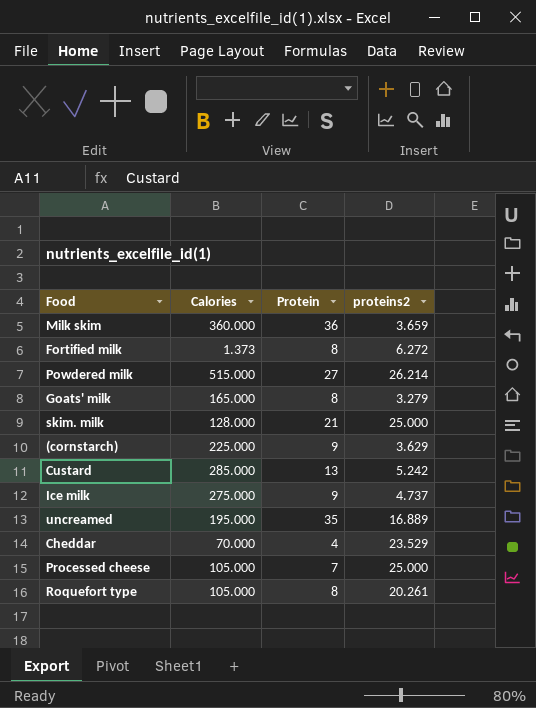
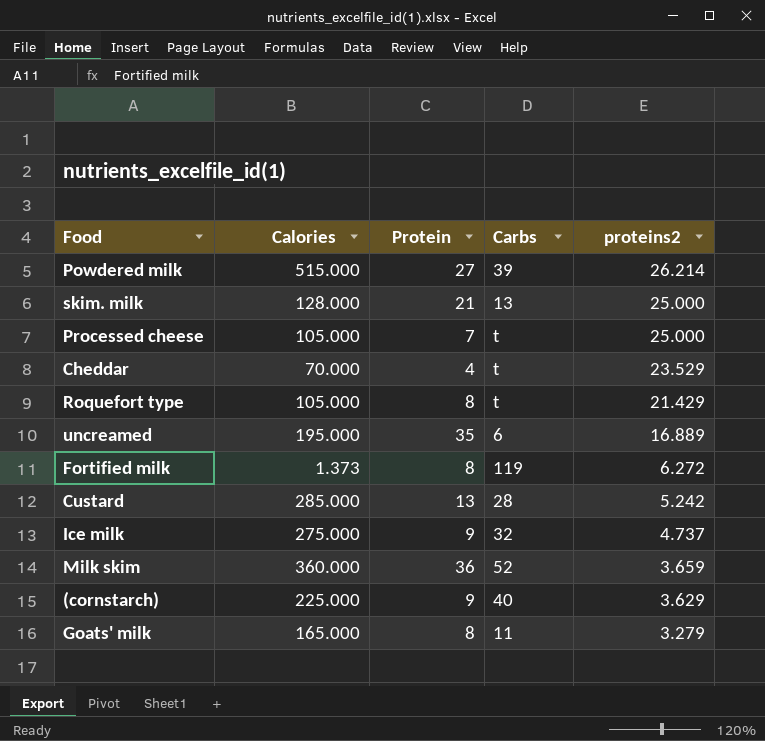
row order: none -> proteins2 descending
column Carbs | position: none -> 4
Roquefort type | proteins2: 20.261 -> 21.429

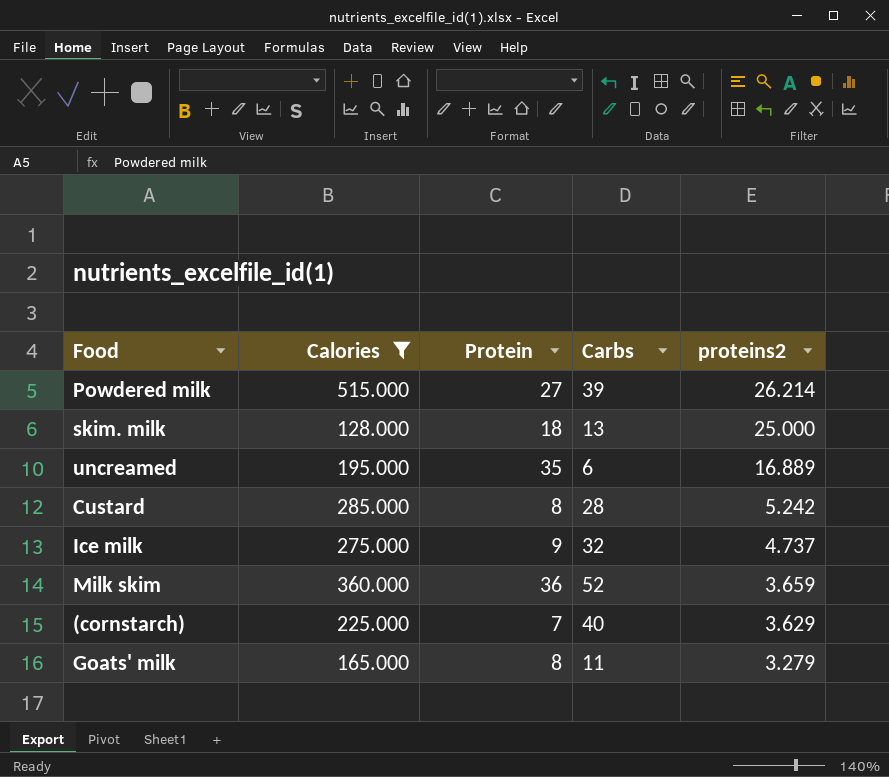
filter: none -> Calories >= 128.000
skim. milk | Protein: 21 -> 18
Custard | Protein: 13 -> 8
(cornstarch) | Protein: 9 -> 7

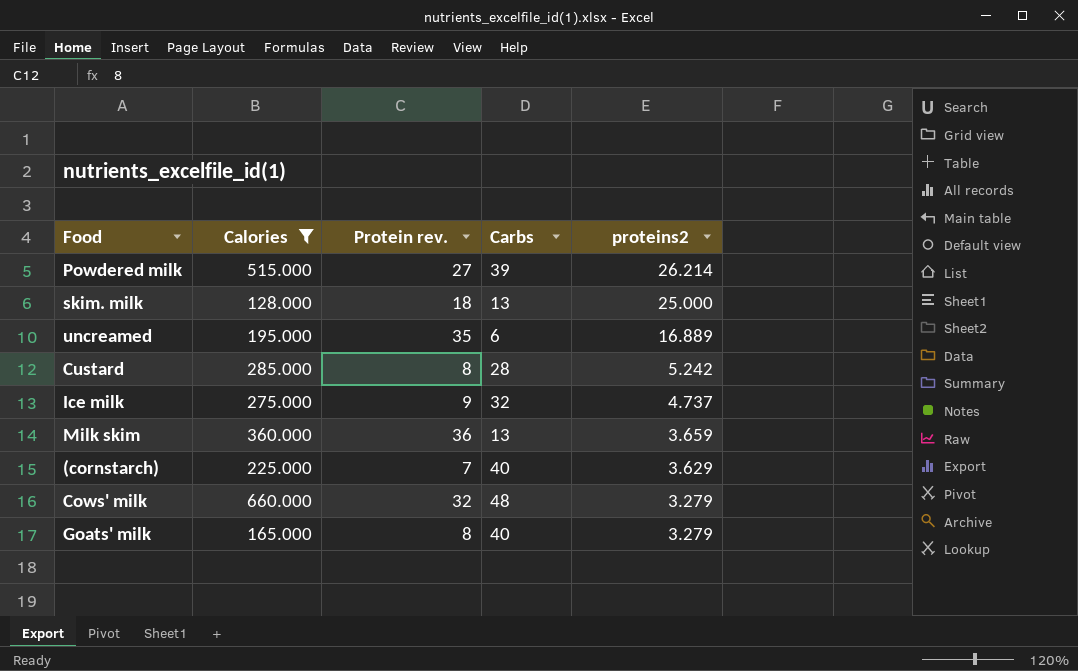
column name: Protein -> Protein rev.
Milk skim | Carbs: 52 -> 13
row Cows' milk: none -> 660.000 | 32 | 48 | 3.279
Goats' milk | Carbs: 11 -> 40

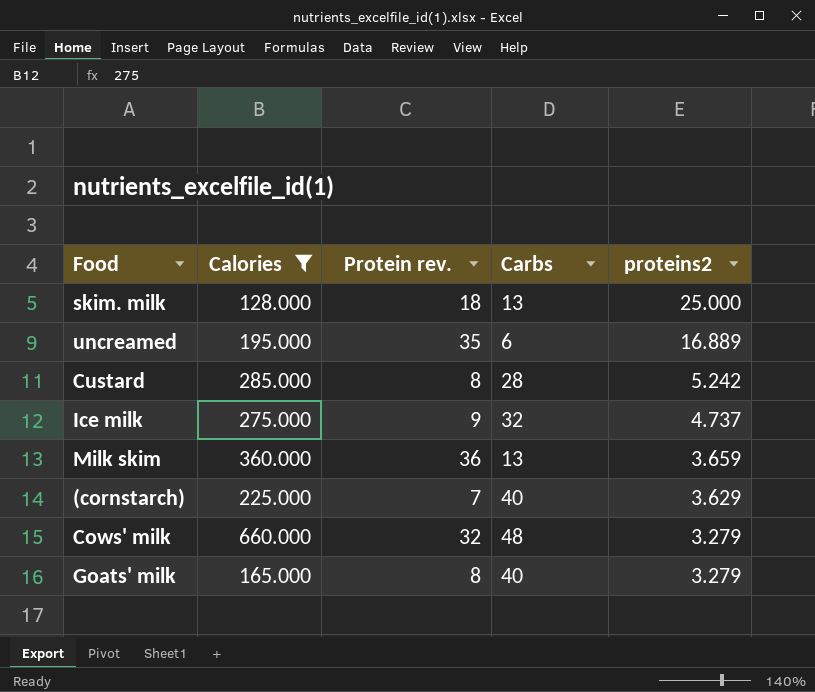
row Powdered milk: 515.000 | 27 | 39 | 26.214 -> none

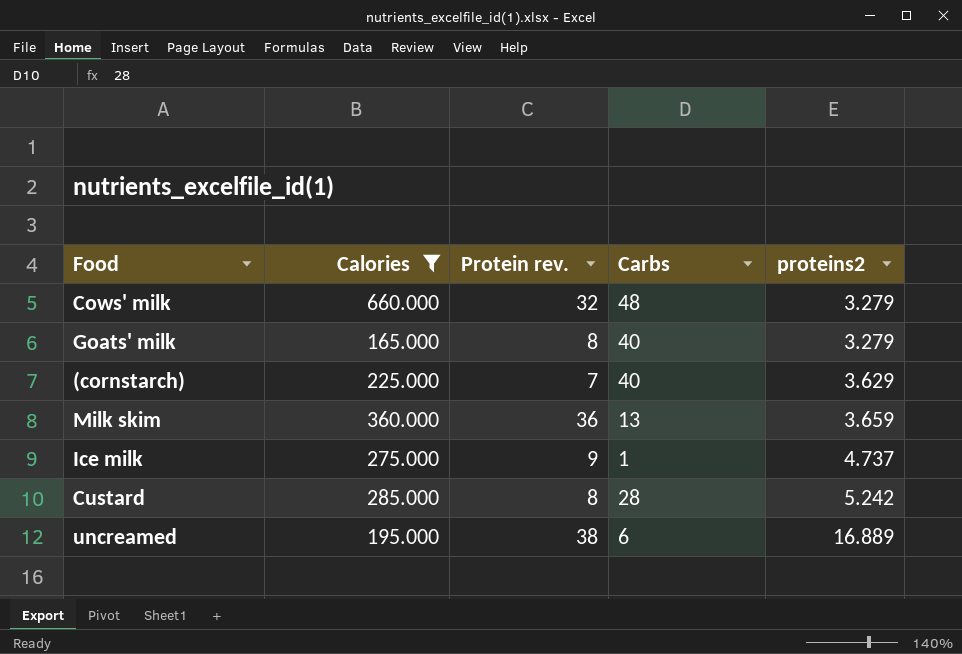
row order: proteins2 descending -> proteins2 ascending
row skim. milk: 128.000 | 18 | 13 | 25.000 -> none
Ice milk | Carbs: 32 -> 1
uncreamed | Protein rev.: 35 -> 38

